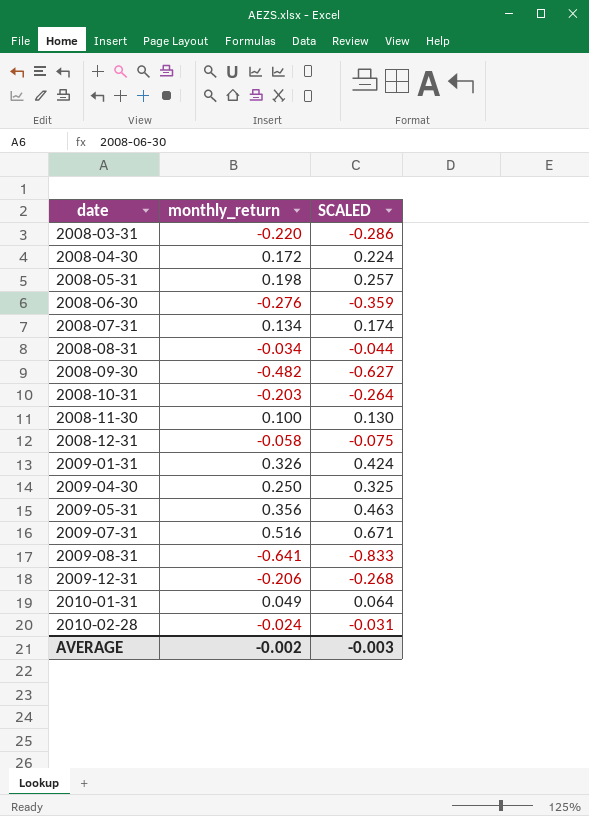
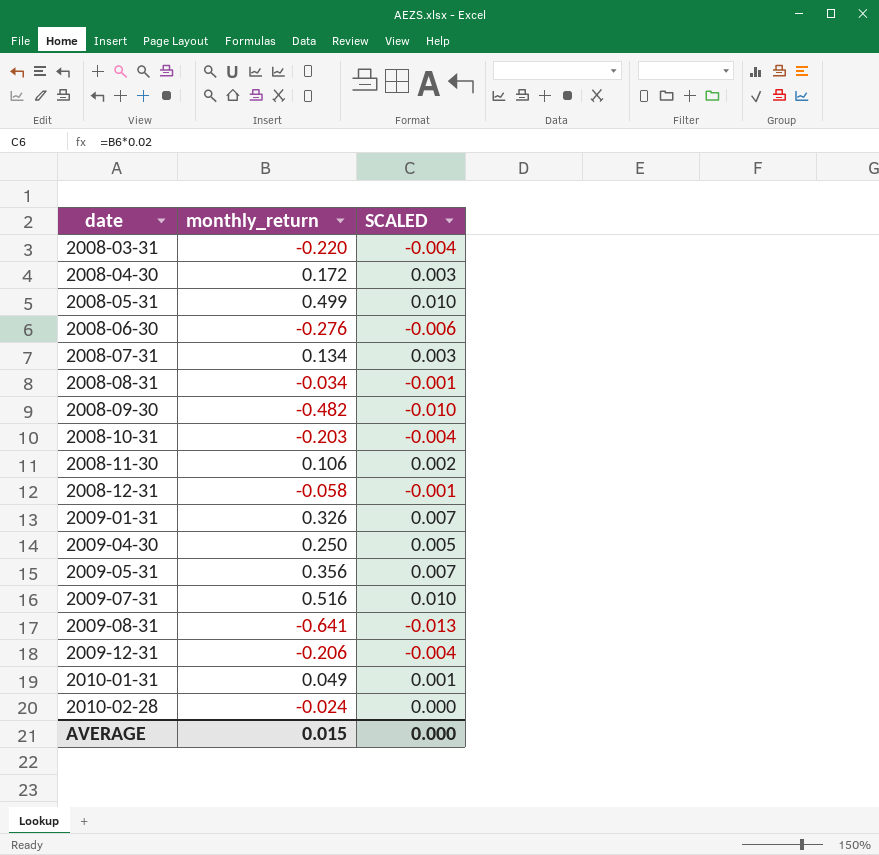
column SCALED | formula: [monthly_return] * 1.3 -> [monthly_return] * 0.02
2008-05-31 | monthly_return: 0.198 -> 0.499
2008-11-30 | monthly_return: 0.100 -> 0.106
AVERAGE | monthly_return: -0.002 -> 0.015
AVERAGE | SCALED: -0.003 -> 0.000

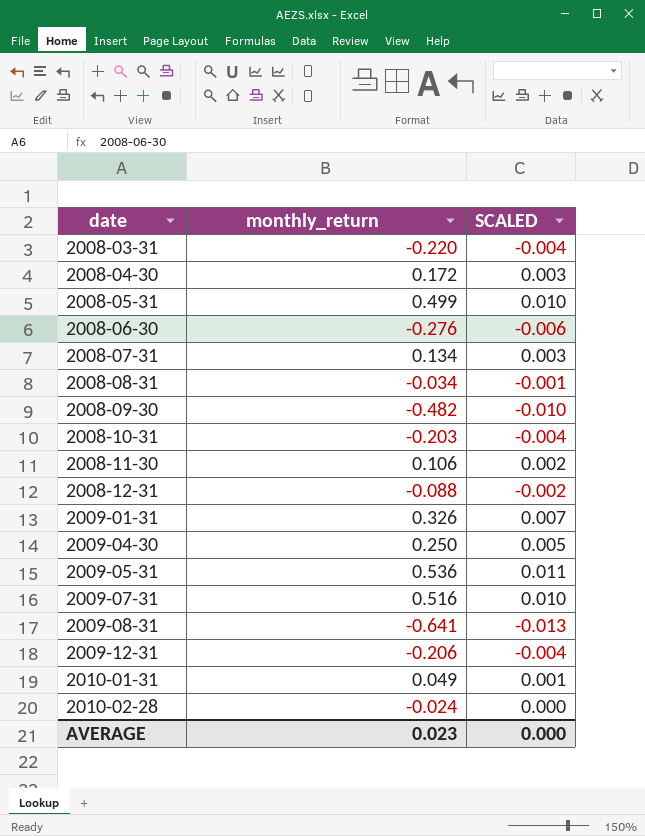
2008-12-31 | monthly_return: -0.058 -> -0.088
2008-12-31 | SCALED: -0.001 -> -0.002
2009-05-31 | monthly_return: 0.356 -> 0.536
2009-05-31 | SCALED: 0.007 -> 0.011
AVERAGE | monthly_return: 0.015 -> 0.023

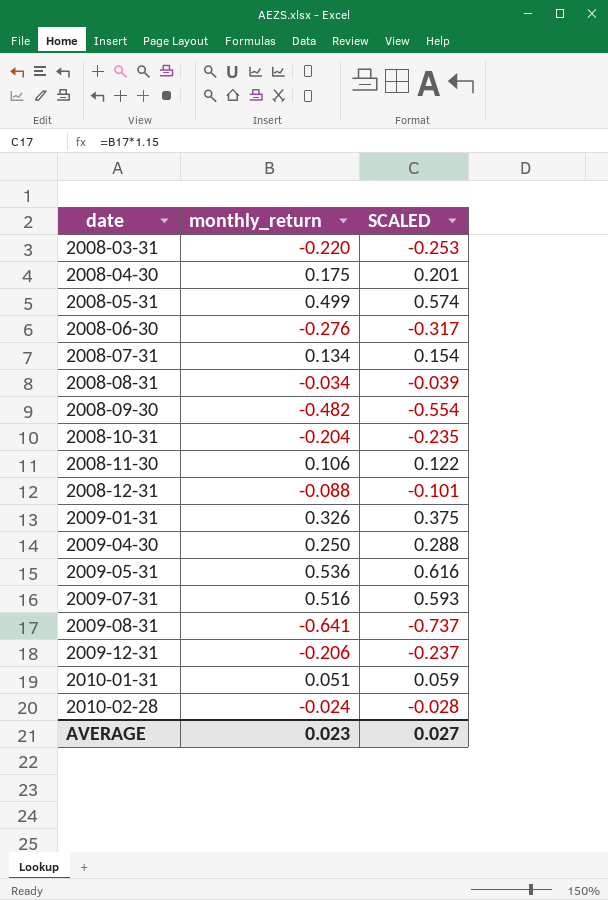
column SCALED | formula: [monthly_return] * 0.02 -> [monthly_return] * 1.15
2008-04-30 | monthly_return: 0.172 -> 0.175
2008-10-31 | monthly_return: -0.203 -> -0.204
2010-01-31 | monthly_return: 0.049 -> 0.051
AVERAGE | SCALED: 0.000 -> 0.027

